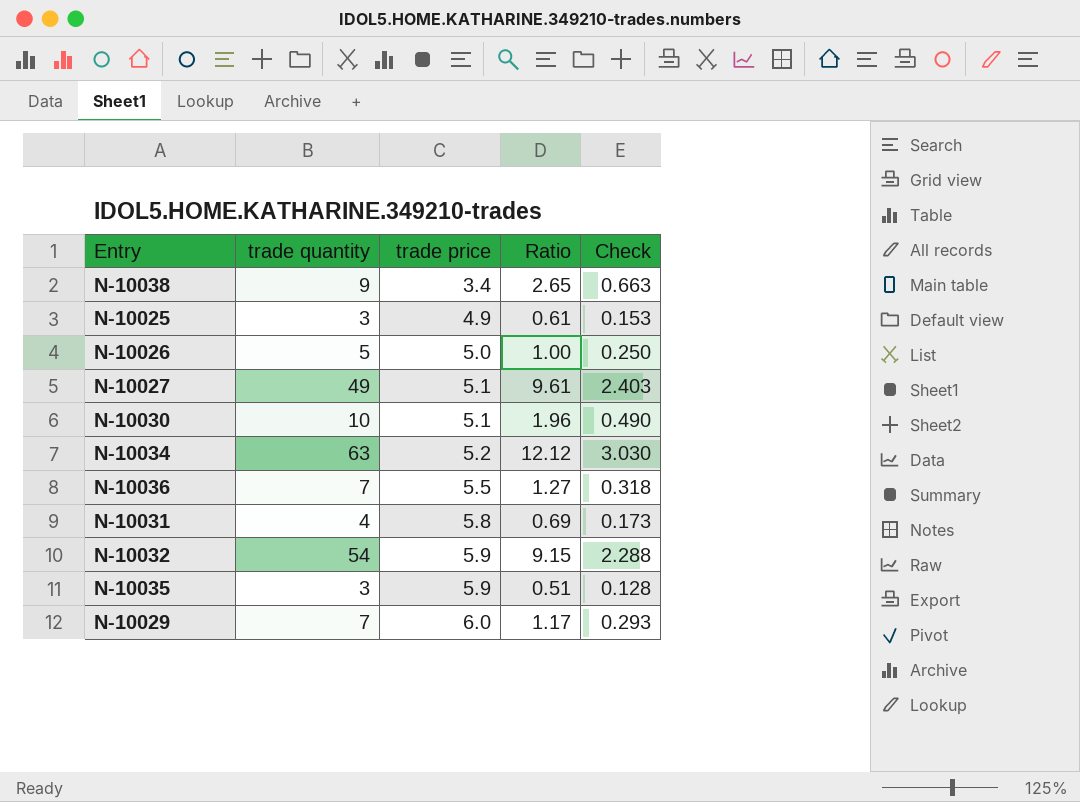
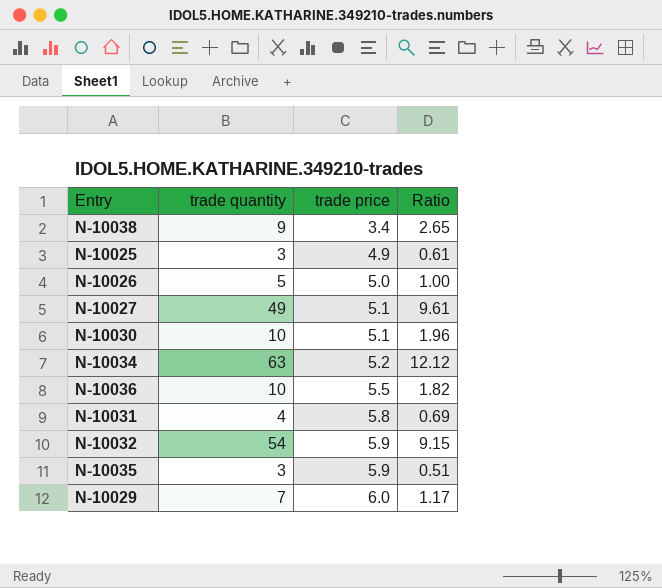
column Check | formula: [Ratio] * 0.25 -> none
N-10036 | trade quantity: 7 -> 10
N-10036 | Ratio: 1.27 -> 1.82

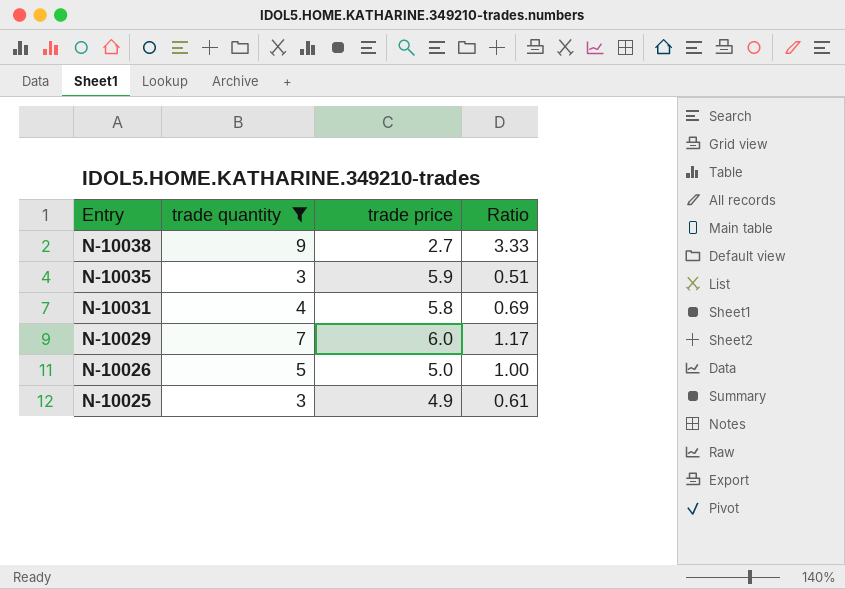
filter: none -> trade quantity <= 9
row order: trade price ascending -> Entry descending
N-10038 | trade price: 3.4 -> 2.7
N-10038 | Ratio: 2.65 -> 3.33

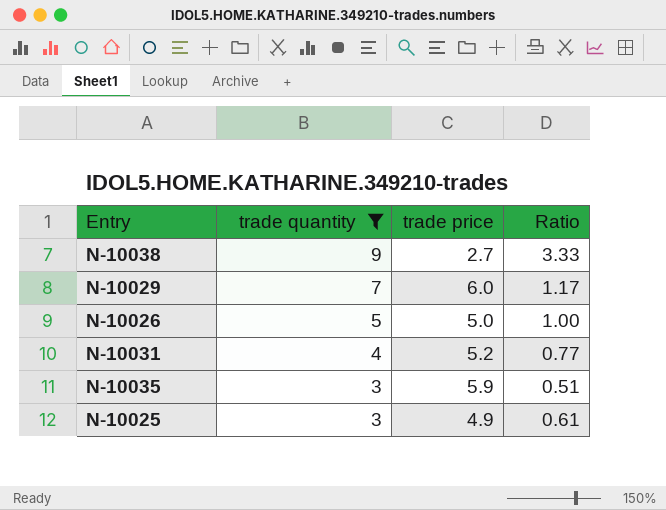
row order: Entry descending -> trade quantity descending
N-10031 | trade price: 5.8 -> 5.2
N-10031 | Ratio: 0.69 -> 0.77

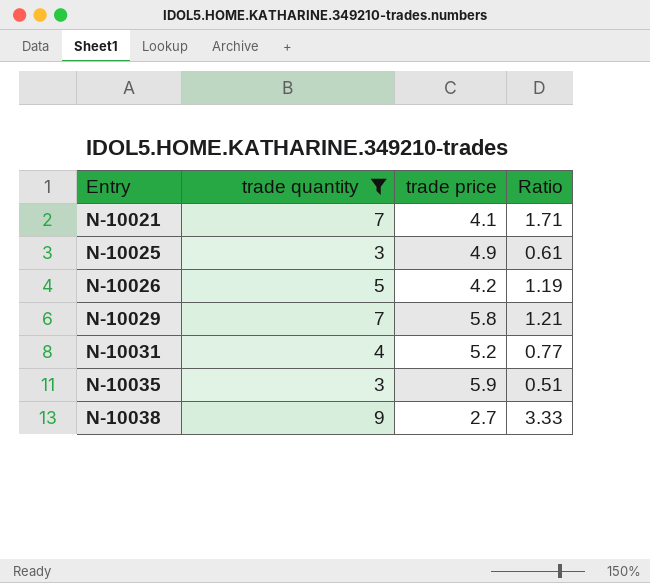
row order: trade quantity descending -> Entry ascending
row N-10021: none -> 7 | 4.1 | 1.71
N-10026 | trade price: 5.0 -> 4.2
N-10026 | Ratio: 1.00 -> 1.19
N-10029 | trade price: 6.0 -> 5.8
N-10029 | Ratio: 1.17 -> 1.21

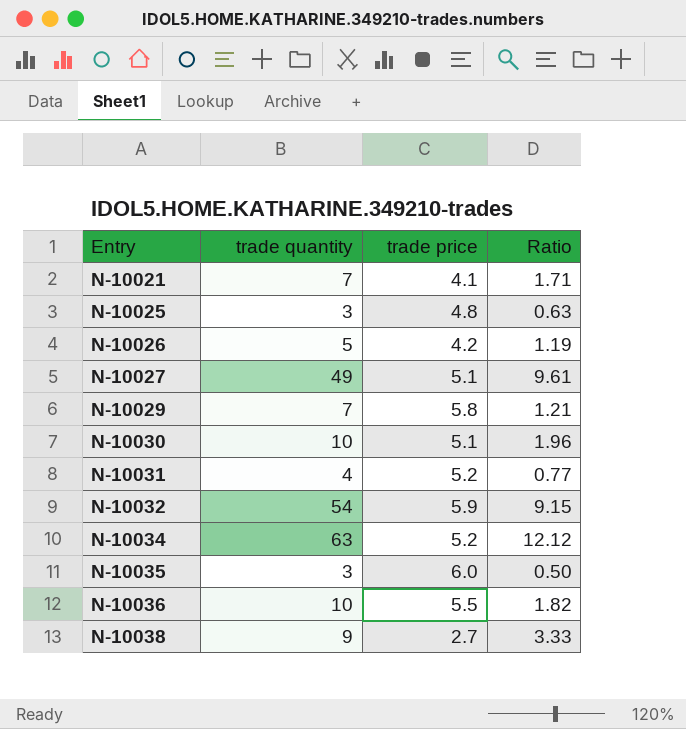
filter: trade quantity <= 9 -> none
N-10025 | trade price: 4.9 -> 4.8
N-10025 | Ratio: 0.61 -> 0.63
N-10035 | trade price: 5.9 -> 6.0
N-10035 | Ratio: 0.51 -> 0.50

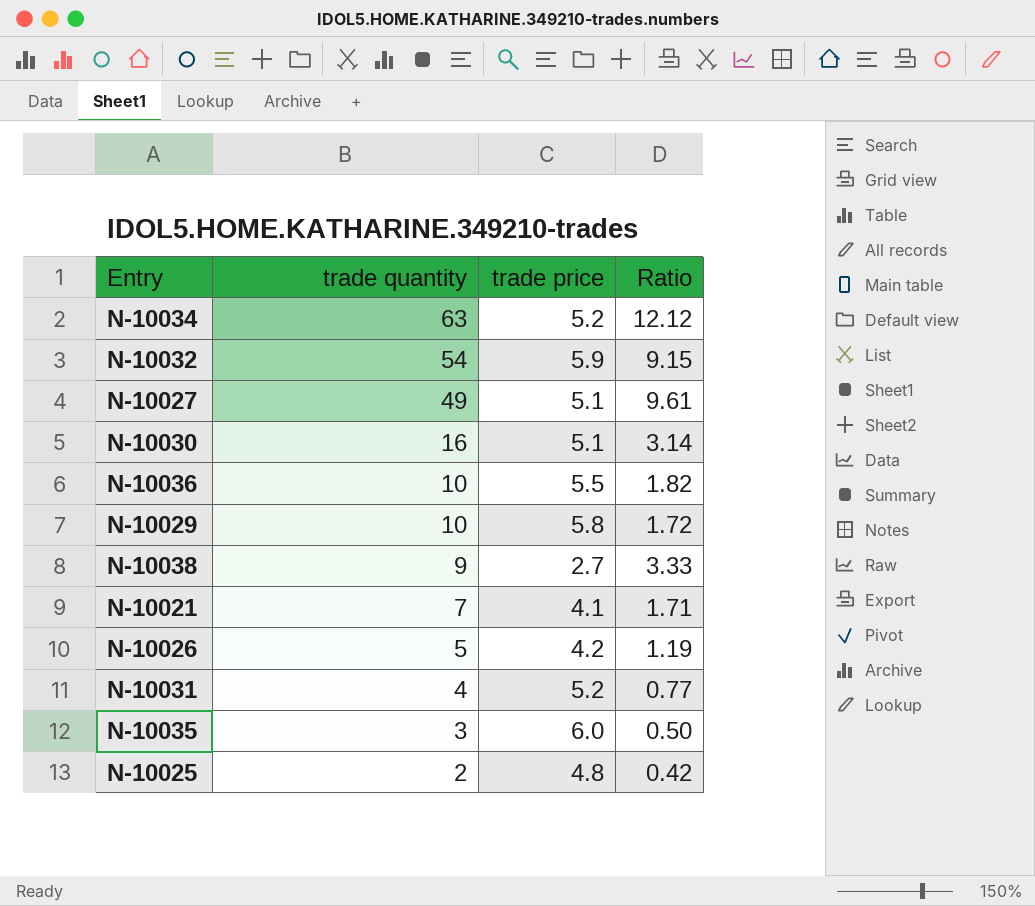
row order: Entry ascending -> trade quantity descending
N-10030 | trade quantity: 10 -> 16
N-10030 | Ratio: 1.96 -> 3.14
N-10029 | trade quantity: 7 -> 10
N-10029 | Ratio: 1.21 -> 1.72
N-10025 | trade quantity: 3 -> 2
N-10025 | Ratio: 0.63 -> 0.42

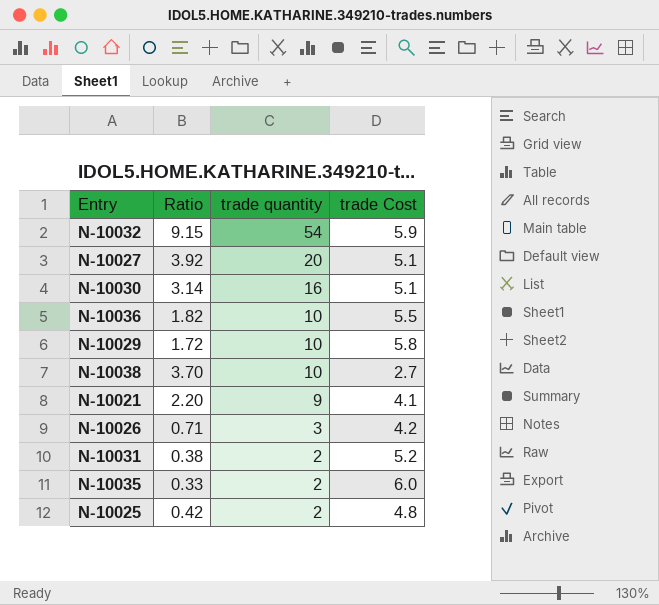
column Ratio | position: 4 -> 2
column name: trade price -> trade Cost
row N-10034: 63 | 5.2 | 12.12 -> none
N-10027 | Ratio: 9.61 -> 3.92
N-10027 | trade quantity: 49 -> 20
N-10038 | Ratio: 3.33 -> 3.70
N-10038 | trade quantity: 9 -> 10
N-10021 | Ratio: 1.71 -> 2.20
N-10021 | trade quantity: 7 -> 9
N-10026 | Ratio: 1.19 -> 0.71
N-10026 | trade quantity: 5 -> 3
N-10031 | Ratio: 0.77 -> 0.38
N-10031 | trade quantity: 4 -> 2
N-10035 | Ratio: 0.50 -> 0.33
N-10035 | trade quantity: 3 -> 2

